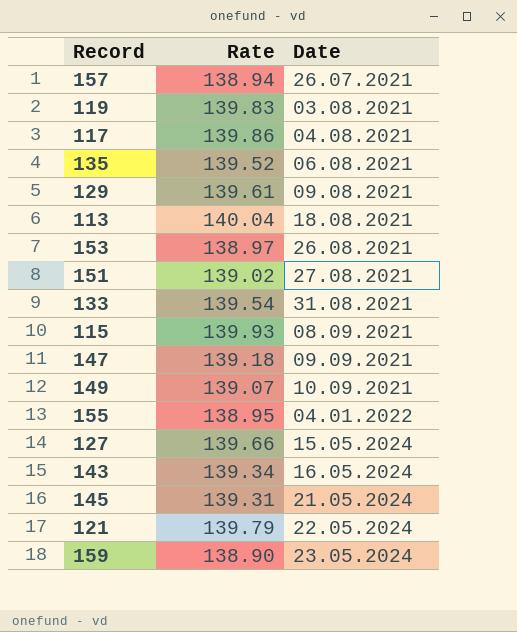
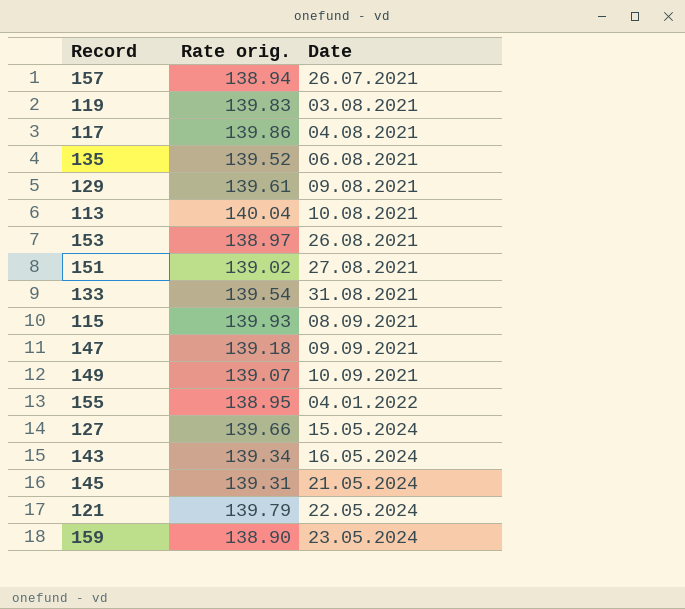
column name: Rate -> Rate orig.
113 | Date: 18.08.2021 -> 10.08.2021

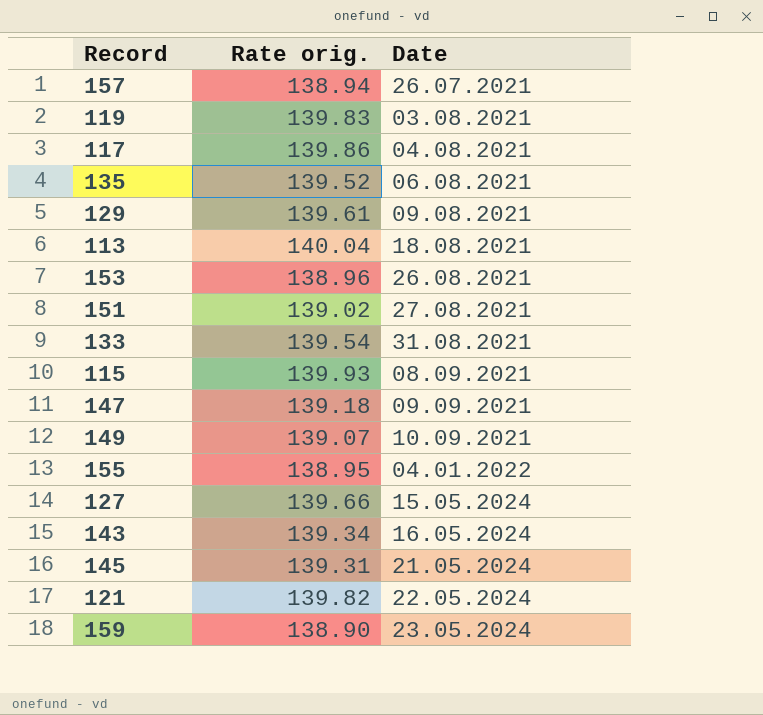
113 | Date: 10.08.2021 -> 18.08.2021
153 | Rate orig.: 138.97 -> 138.96
121 | Rate orig.: 139.79 -> 139.82

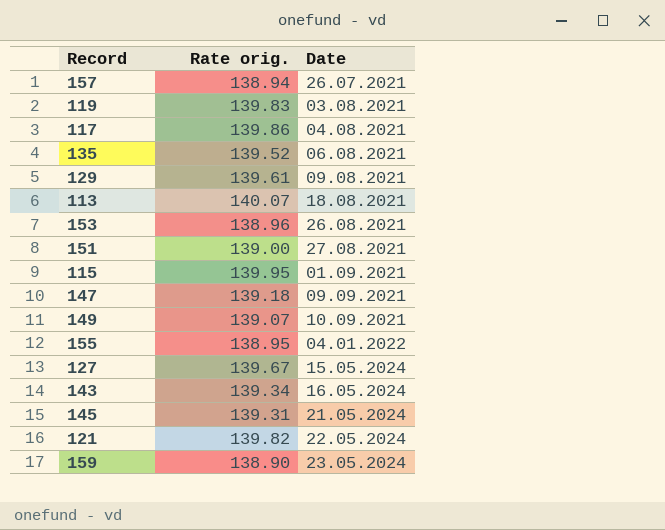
row 133: 139.54 | 31.08.2021 -> none
113 | Rate orig.: 140.04 -> 140.07
151 | Rate orig.: 139.02 -> 139.00
115 | Rate orig.: 139.93 -> 139.95
115 | Date: 08.09.2021 -> 01.09.2021
127 | Rate orig.: 139.66 -> 139.67

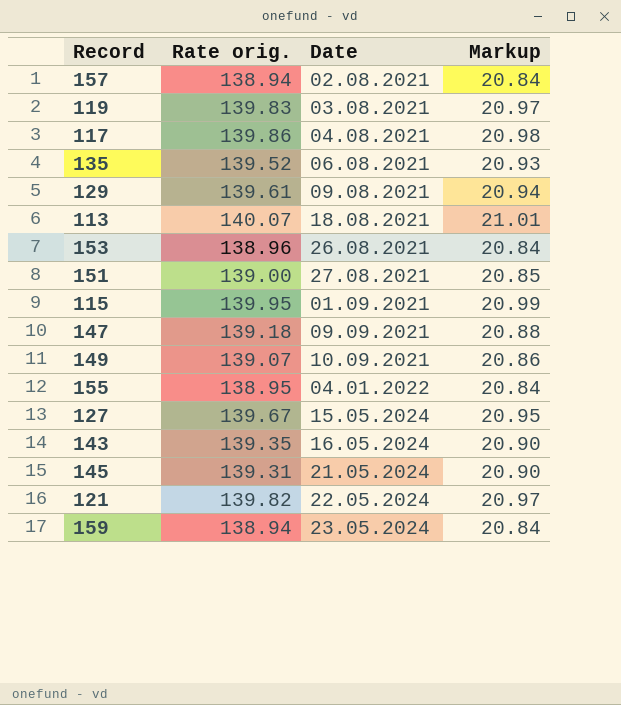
column Markup | formula: none -> [Rate orig.] * 0.15
157 | Date: 26.07.2021 -> 02.08.2021
143 | Rate orig.: 139.34 -> 139.35
159 | Rate orig.: 138.90 -> 138.94

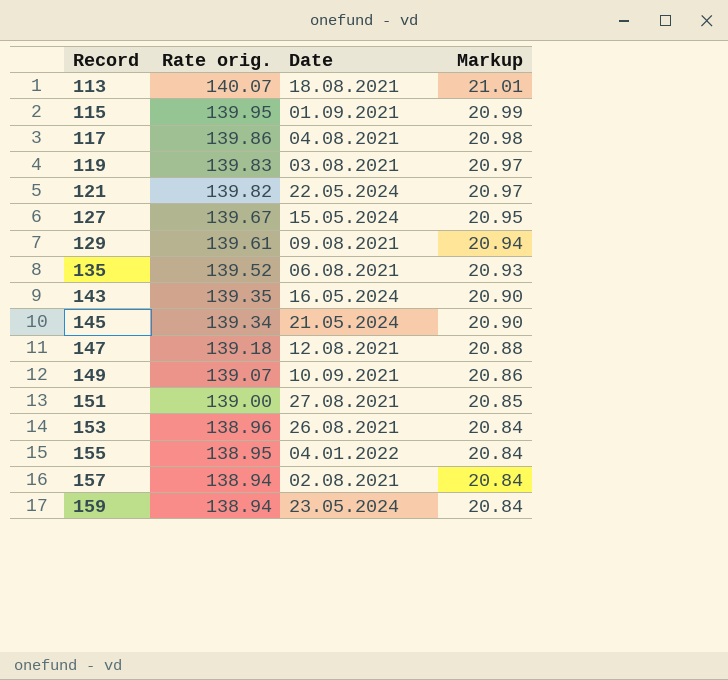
row order: Date ascending -> Record ascending
145 | Rate orig.: 139.31 -> 139.34
147 | Date: 09.09.2021 -> 12.08.2021

